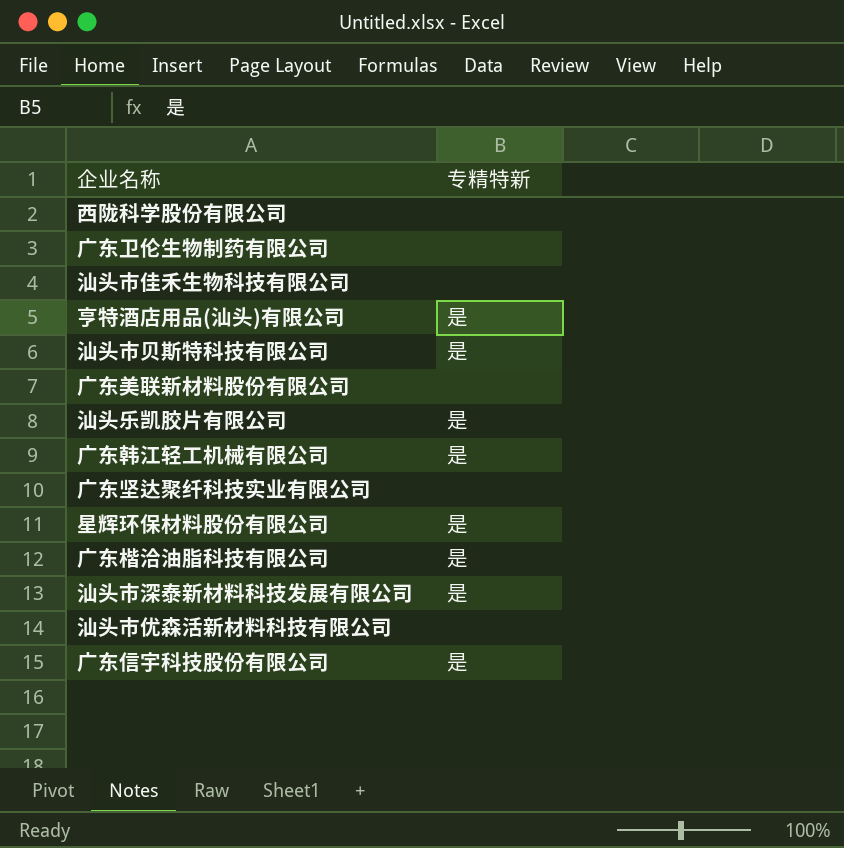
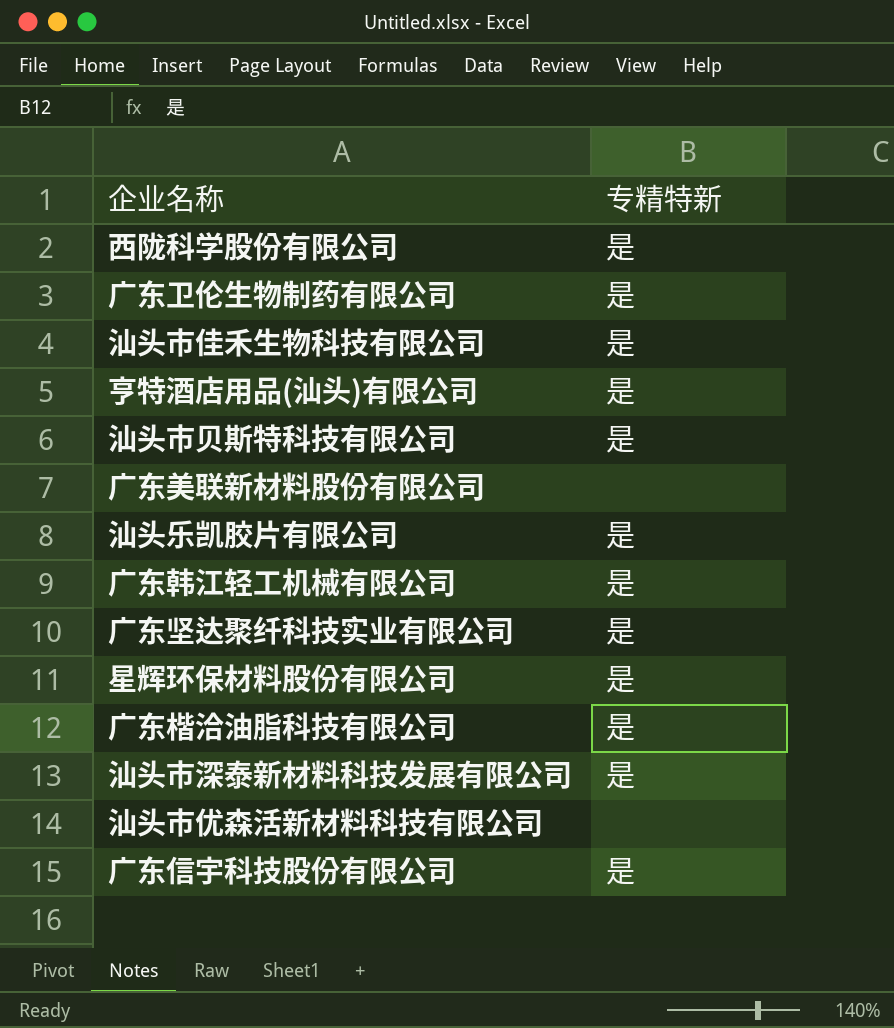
西陇科学股份有限公司 | 专精特新: none -> 是
广东卫伦生物制药有限公司 | 专精特新: none -> 是
汕头市佳禾生物科技有限公司 | 专精特新: none -> 是
广东坚达聚纤科技实业有限公司 | 专精特新: none -> 是

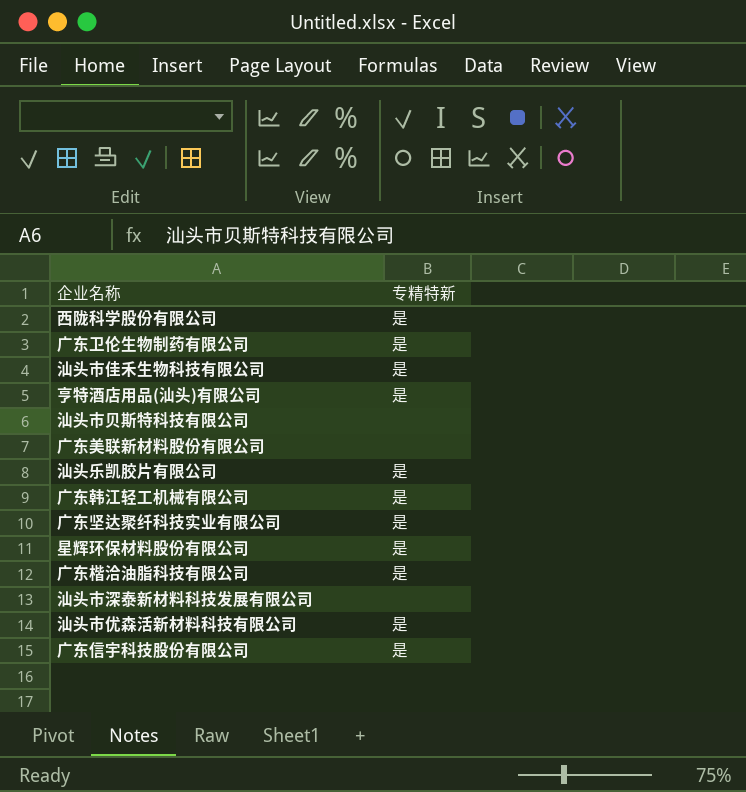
汕头市贝斯特科技有限公司 | 专精特新: 是 -> none
汕头市深泰新材料科技发展有限公司 | 专精特新: 是 -> none
汕头市优森活新材料科技有限公司 | 专精特新: none -> 是

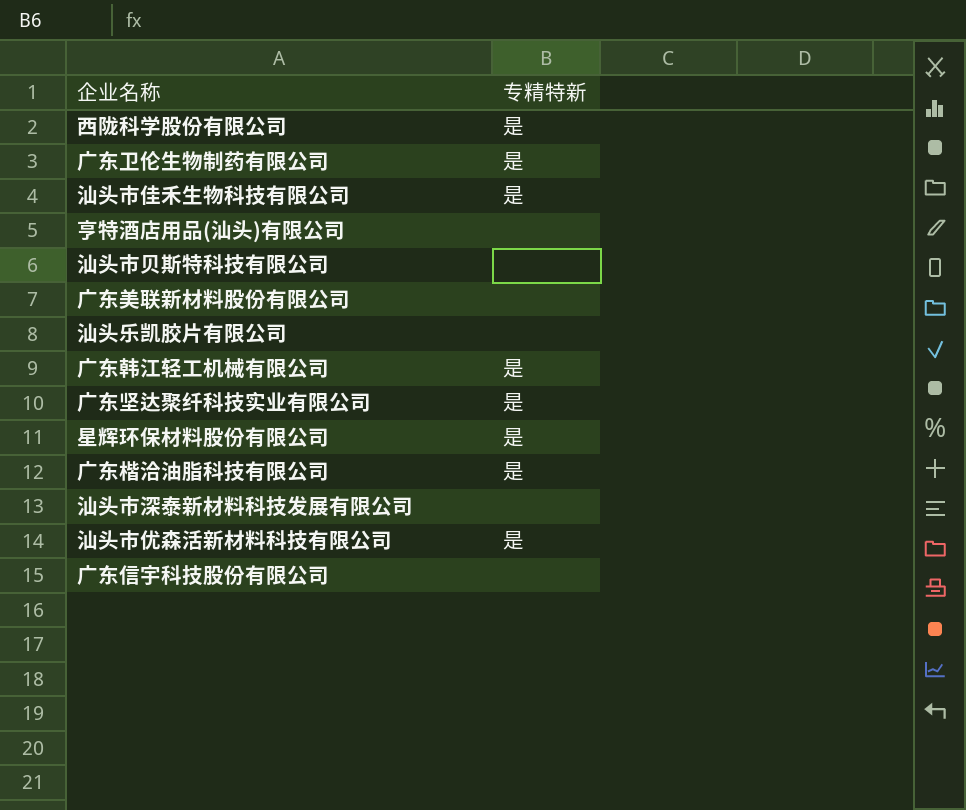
亨特酒店用品(汕头)有限公司 | 专精特新: 是 -> none
汕头乐凯胶片有限公司 | 专精特新: 是 -> none
广东信宇科技股份有限公司 | 专精特新: 是 -> none

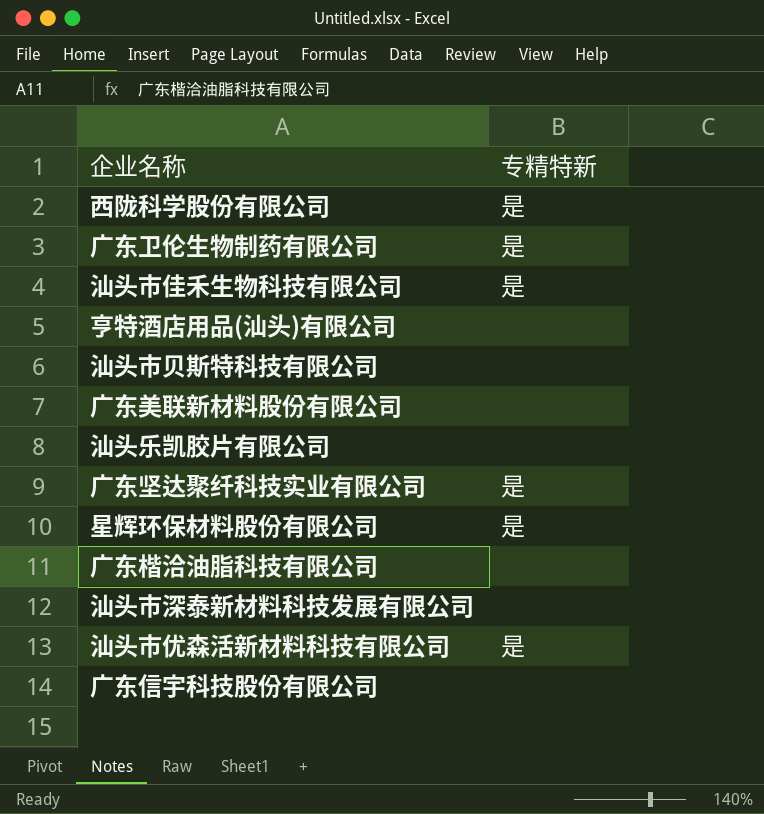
row 广东韩江轻工机械有限公司: 是 -> none
广东楷洽油脂科技有限公司 | 专精特新: 是 -> none

